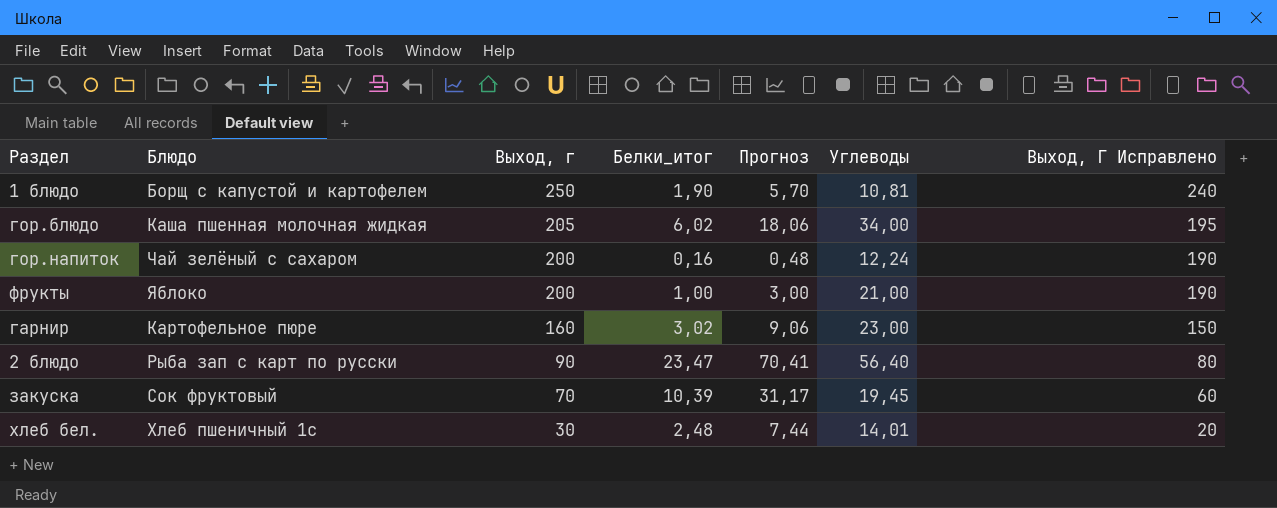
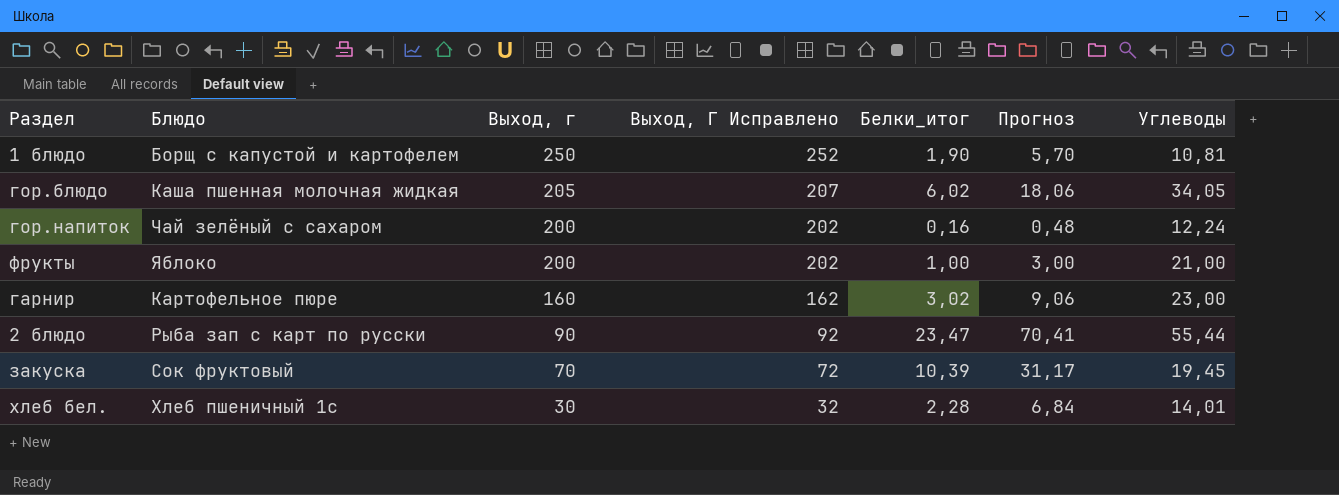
column Выход, Г Исправлено | formula: [Выход, г] - 10 -> [Выход, г] + 2
column Выход, Г Исправлено | position: 7 -> 4
гор.блюдо | Углеводы: 34,00 -> 34,05
2 блюдо | Углеводы: 56,40 -> 55,44
хлеб бел. | Белки_итог: 2,48 -> 2,28
хлеб бел. | Прогноз: 7,44 -> 6,84

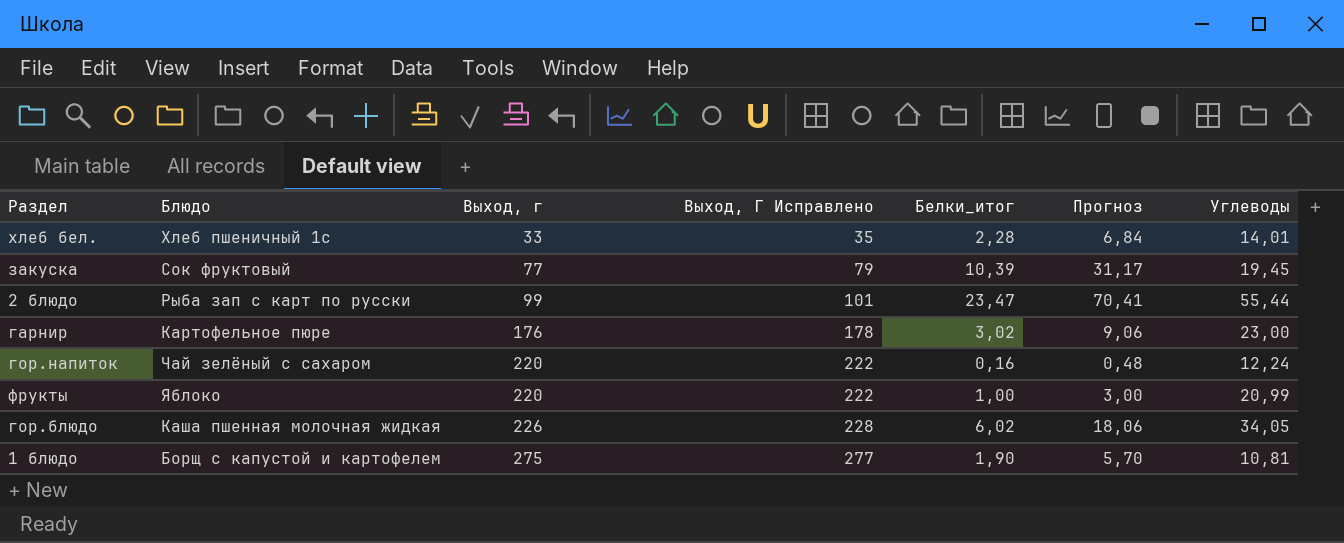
row order: Выход, г descending -> Выход, г ascending
хлеб бел. | Выход, г: 30 -> 33
хлеб бел. | Выход, Г Исправлено: 32 -> 35
закуска | Выход, г: 70 -> 77
закуска | Выход, Г Исправлено: 72 -> 79
2 блюдо | Выход, г: 90 -> 99
2 блюдо | Выход, Г Исправлено: 92 -> 101
гарнир | Выход, г: 160 -> 176
гарнир | Выход, Г Исправлено: 162 -> 178
гор.напиток | Выход, г: 200 -> 220
гор.напиток | Выход, Г Исправлено: 202 -> 222
фрукты | Выход, г: 200 -> 220
фрукты | Выход, Г Исправлено: 202 -> 222
фрукты | Углеводы: 21,00 -> 20,99
гор.блюдо | Выход, г: 205 -> 226
гор.блюдо | Выход, Г Исправлено: 207 -> 228
1 блюдо | Выход, г: 250 -> 275
1 блюдо | Выход, Г Исправлено: 252 -> 277

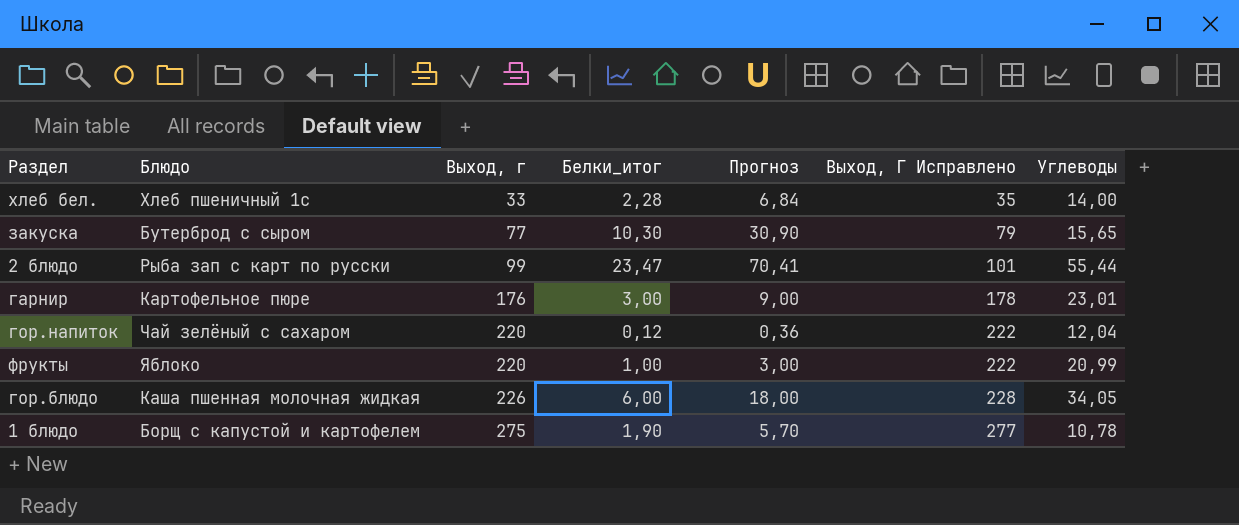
column Выход, Г Исправлено | position: 4 -> 6
хлеб бел. | Углеводы: 14,01 -> 14,00
закуска | Блюдо: Сок фруктовый -> Бутерброд с сыром
закуска | Белки_итог: 10,39 -> 10,30
закуска | Прогноз: 31,17 -> 30,90
закуска | Углеводы: 19,45 -> 15,65
гарнир | Белки_итог: 3,02 -> 3,00
гарнир | Прогноз: 9,06 -> 9,00
гарнир | Углеводы: 23,00 -> 23,01
гор.напиток | Белки_итог: 0,16 -> 0,12
гор.напиток | Прогноз: 0,48 -> 0,36
гор.напиток | Углеводы: 12,24 -> 12,04
гор.блюдо | Белки_итог: 6,02 -> 6,00
гор.блюдо | Прогноз: 18,06 -> 18,00
1 блюдо | Углеводы: 10,81 -> 10,78

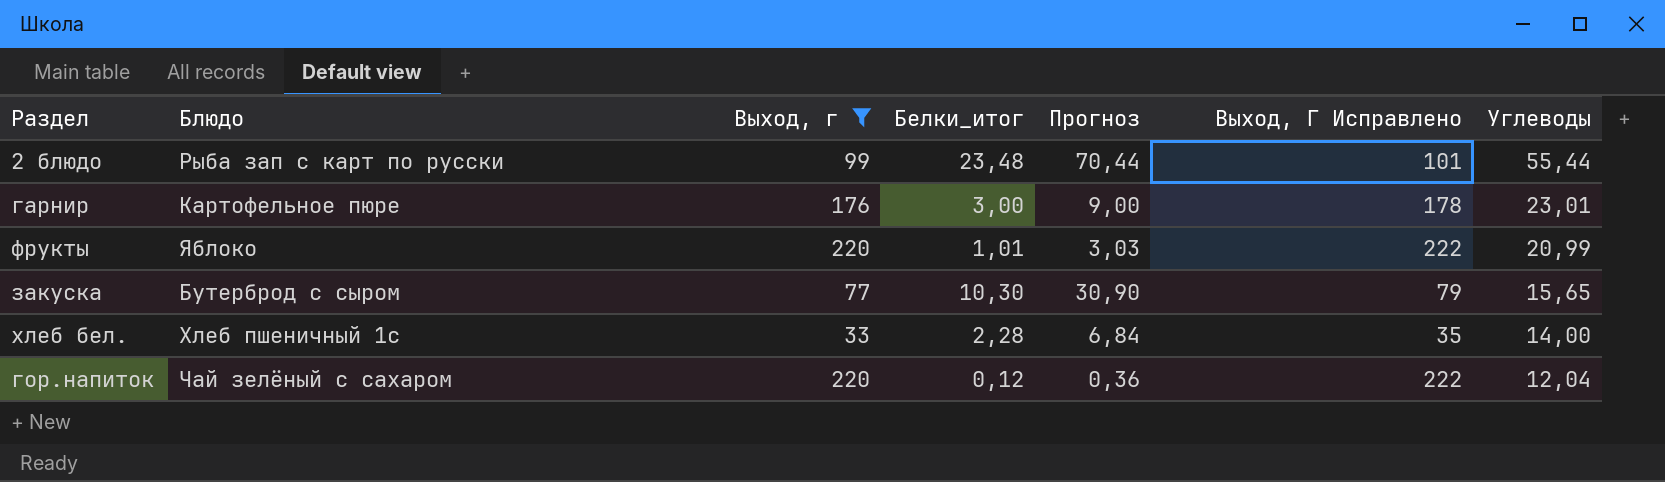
filter: none -> Выход, г <= 220
row order: Выход, г ascending -> Углеводы descending
2 блюдо | Белки_итог: 23,47 -> 23,48
2 блюдо | Прогноз: 70,41 -> 70,44
фрукты | Белки_итог: 1,00 -> 1,01
фрукты | Прогноз: 3,00 -> 3,03

